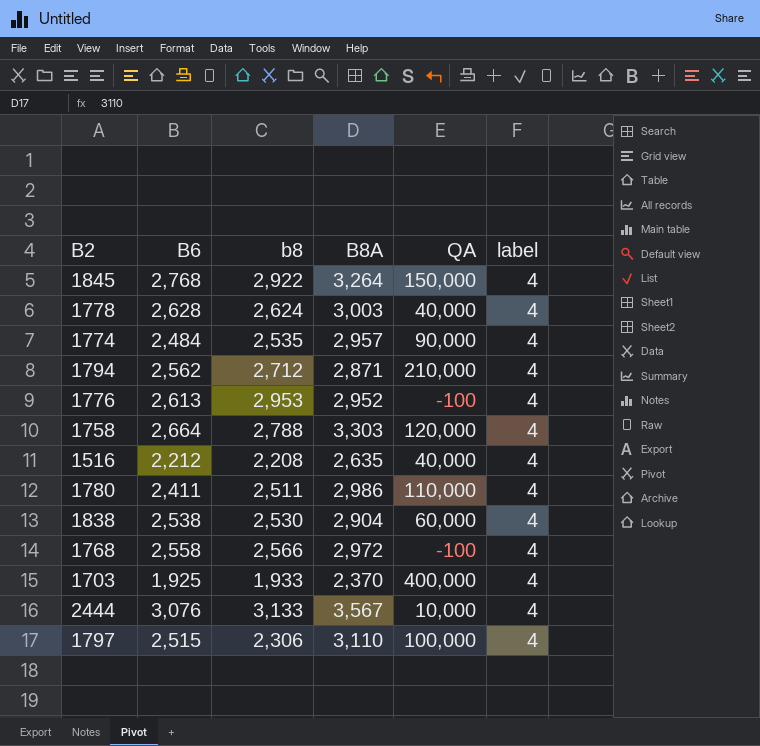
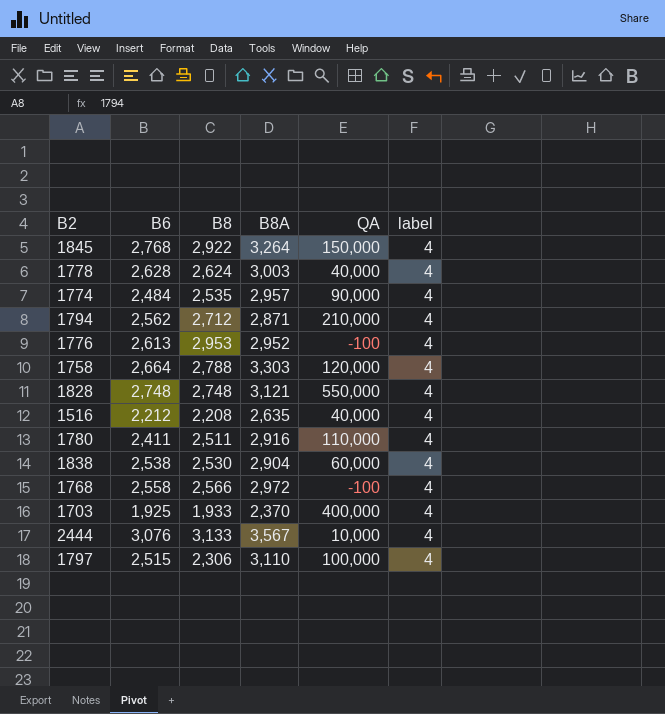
column name: b8 -> B8
row 1828: none -> 2,748 | 2,748 | 3,121 | 550,000 | 4
1780 | B8A: 2,986 -> 2,916

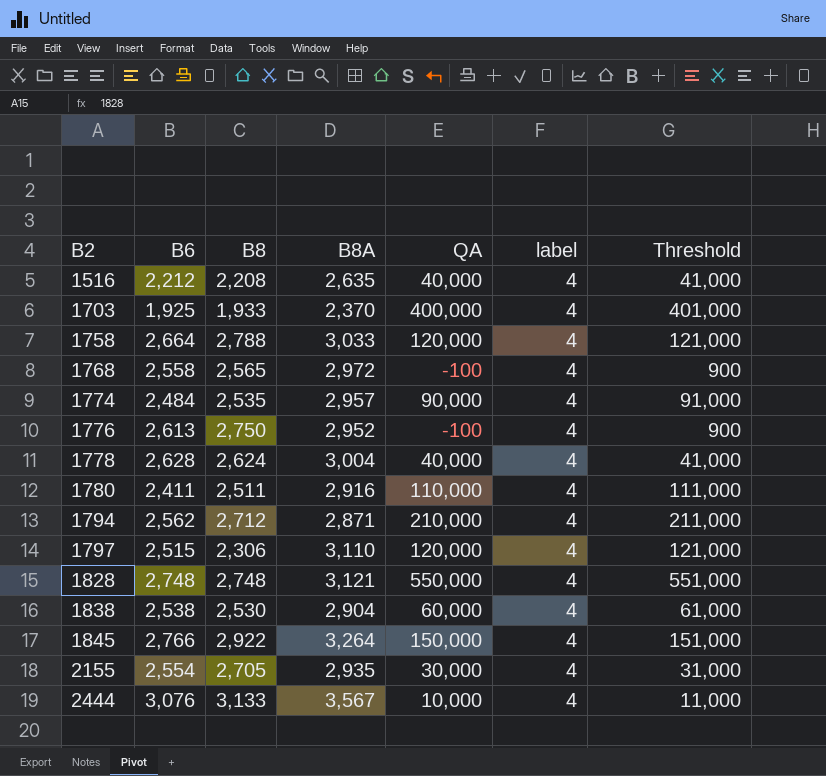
row order: none -> B2 ascending
column Threshold | formula: none -> [QA] + 1000
1758 | B8A: 3,303 -> 3,033
1768 | B8: 2,566 -> 2,565
1776 | B8: 2,953 -> 2,750
1778 | B8A: 3,003 -> 3,004
1797 | QA: 100,000 -> 120,000
1845 | B6: 2,768 -> 2,766
row 2155: none -> 2,554 | 2,705 | 2,935 | 30,000 | 4 | 31,000

